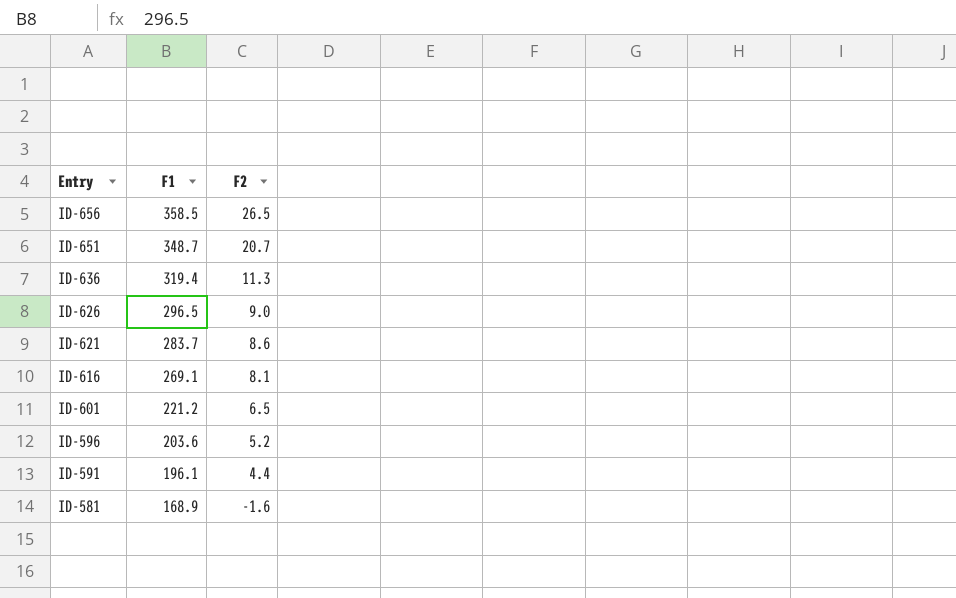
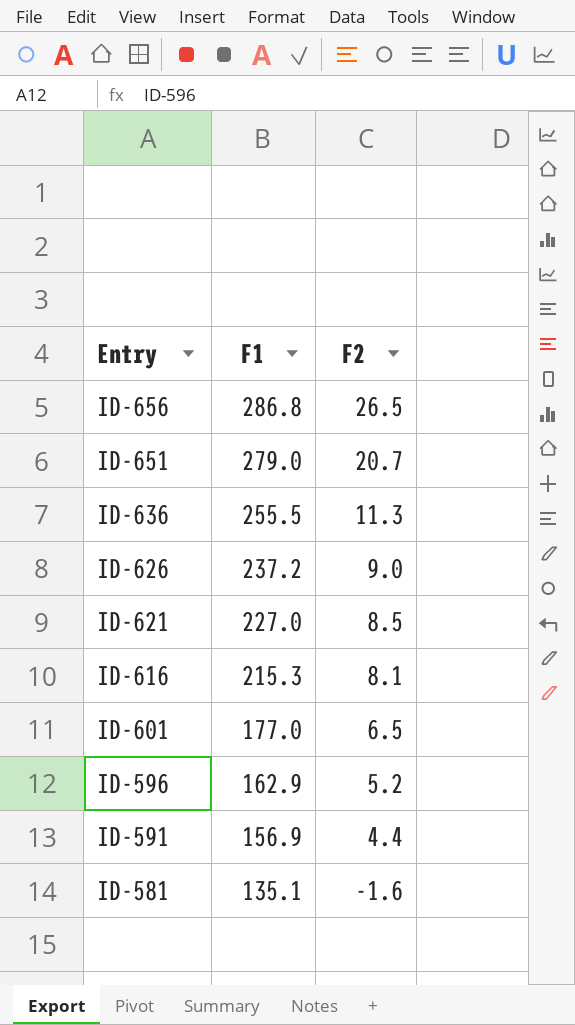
ID-656 | F1: 358.5 -> 286.8
ID-651 | F1: 348.7 -> 279.0
ID-636 | F1: 319.4 -> 255.5
ID-626 | F1: 296.5 -> 237.2
ID-621 | F1: 283.7 -> 227.0
ID-621 | F2: 8.6 -> 8.5
ID-616 | F1: 269.1 -> 215.3
ID-601 | F1: 221.2 -> 177.0
ID-596 | F1: 203.6 -> 162.9
ID-591 | F1: 196.1 -> 156.9
ID-581 | F1: 168.9 -> 135.1

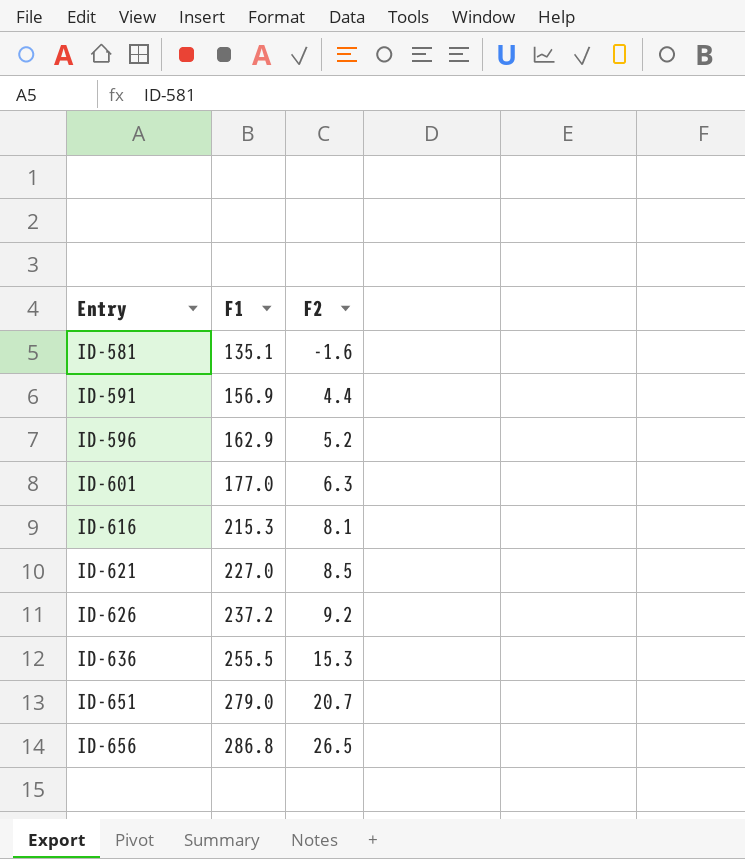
row order: Entry descending -> Entry ascending
ID-601 | F2: 6.5 -> 6.3
ID-626 | F2: 9.0 -> 9.2
ID-636 | F2: 11.3 -> 15.3

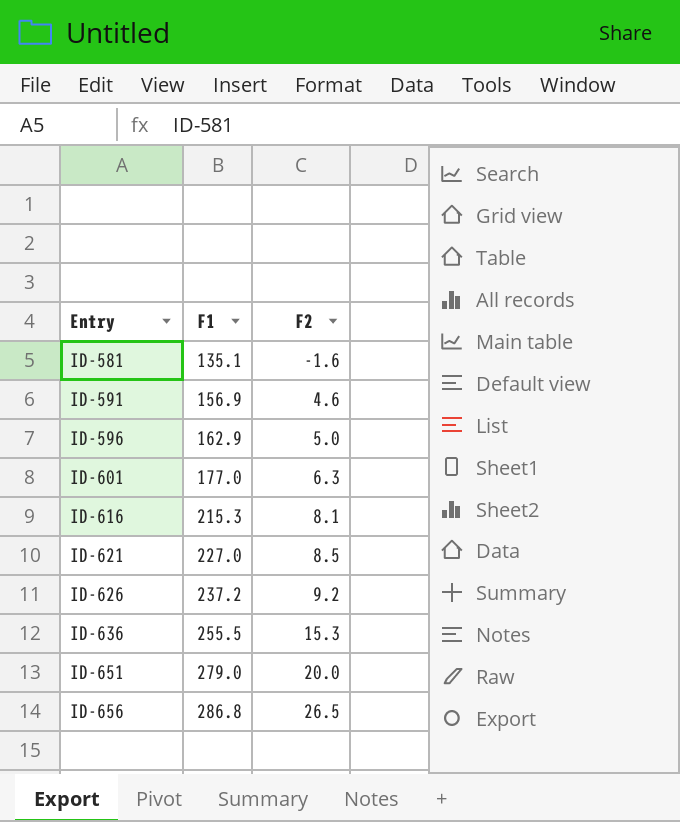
ID-591 | F2: 4.4 -> 4.6
ID-596 | F2: 5.2 -> 5.0
ID-651 | F2: 20.7 -> 20.0

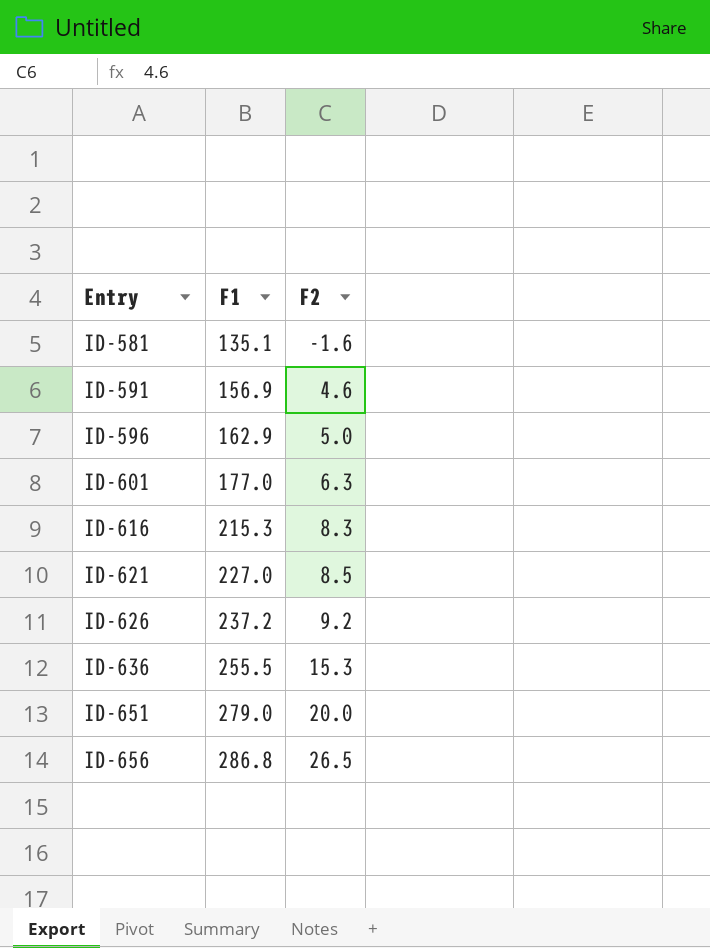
ID-616 | F2: 8.1 -> 8.3

